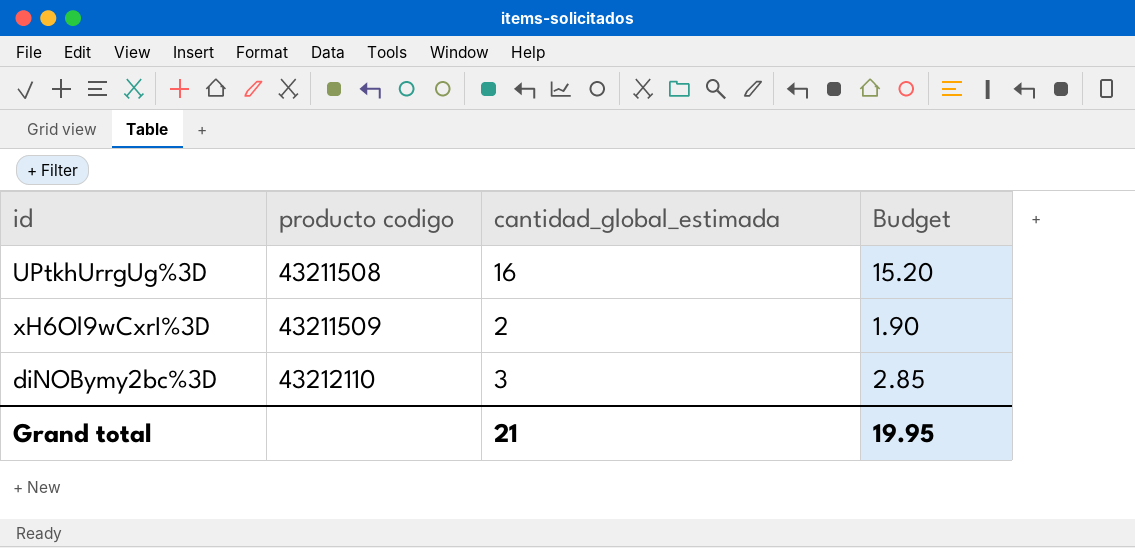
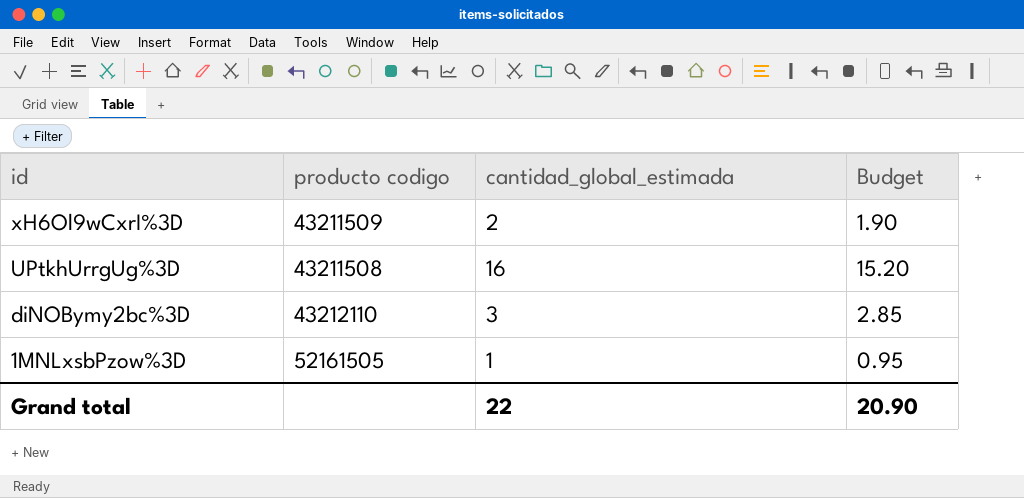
row order: producto codigo ascending -> id descending
row 1MNLxsbPzow%3D: none -> 52161505 | 1 | 0.95
Grand total | cantidad_global_estimada: 21 -> 22
Grand total | Budget: 19.95 -> 20.90

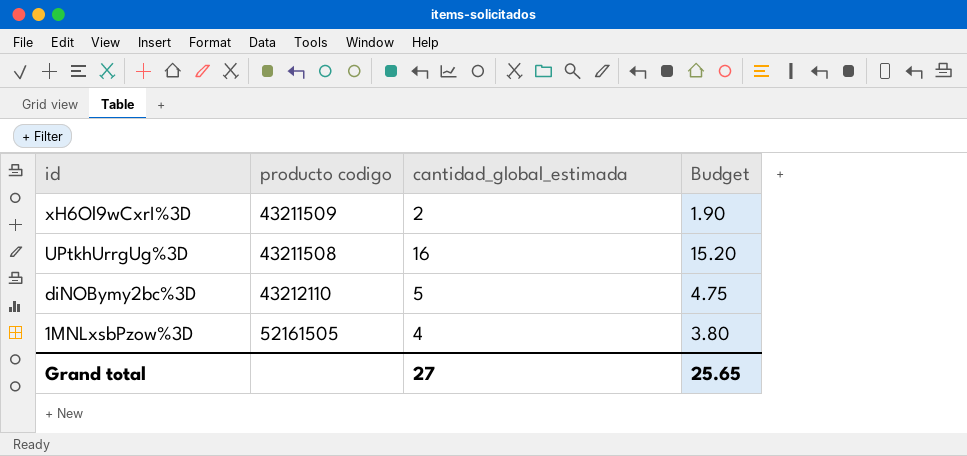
diNOBymy2bc%3D | cantidad_global_estimada: 3 -> 5
diNOBymy2bc%3D | Budget: 2.85 -> 4.75
1MNLxsbPzow%3D | cantidad_global_estimada: 1 -> 4
1MNLxsbPzow%3D | Budget: 0.95 -> 3.80
Grand total | cantidad_global_estimada: 22 -> 27
Grand total | Budget: 20.90 -> 25.65

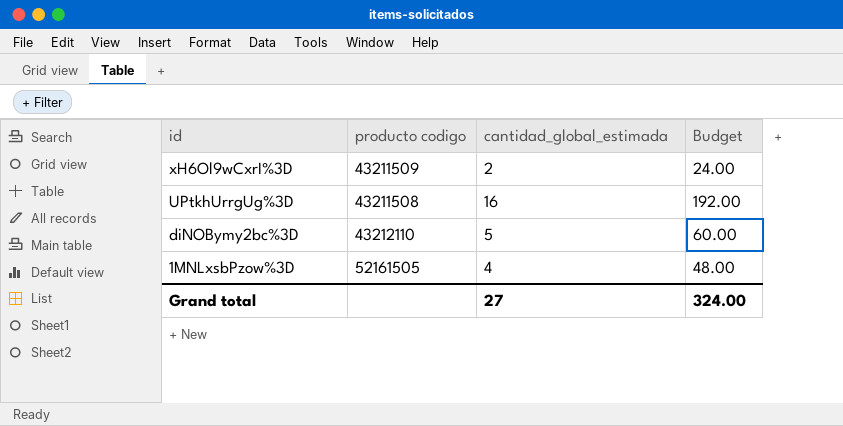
column Budget | formula: [cantidad_global_estimada] * 0.95 -> [cantidad_global_estimada] * 12
Grand total | Budget: 25.65 -> 324.00

